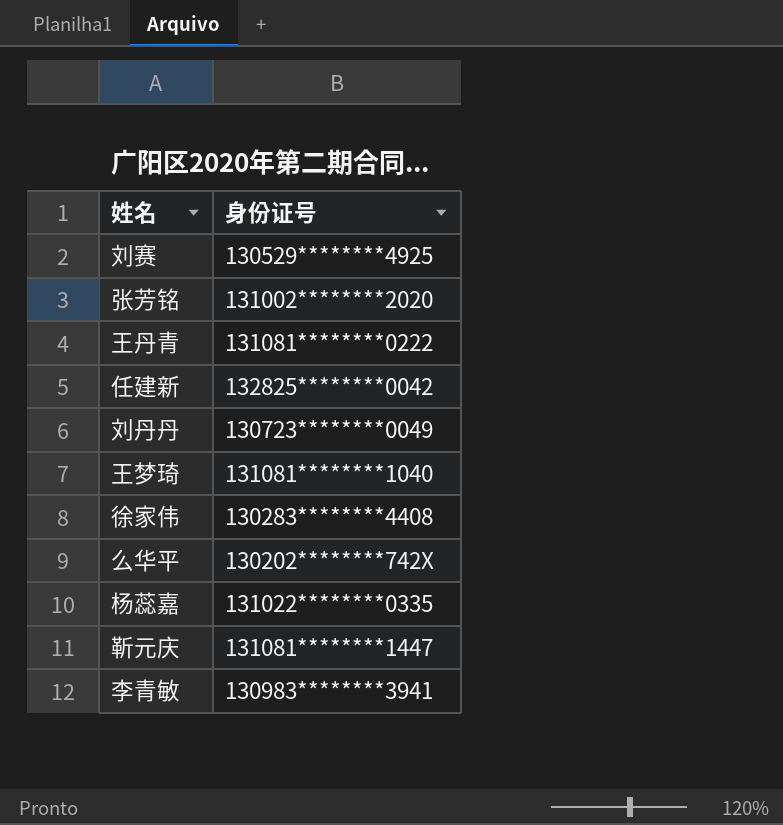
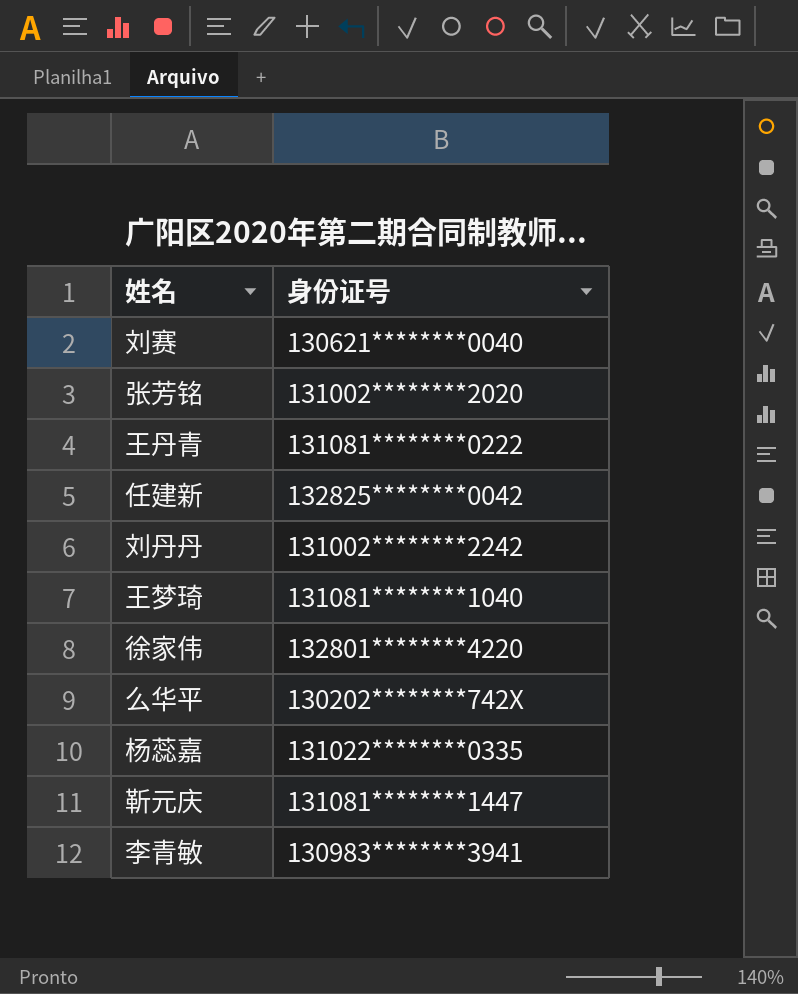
刘赛 | 身份证号: 130529********4925 -> 130621********0040
刘丹丹 | 身份证号: 130723********0049 -> 131002********2242
徐家伟 | 身份证号: 130283********4408 -> 132801********4220

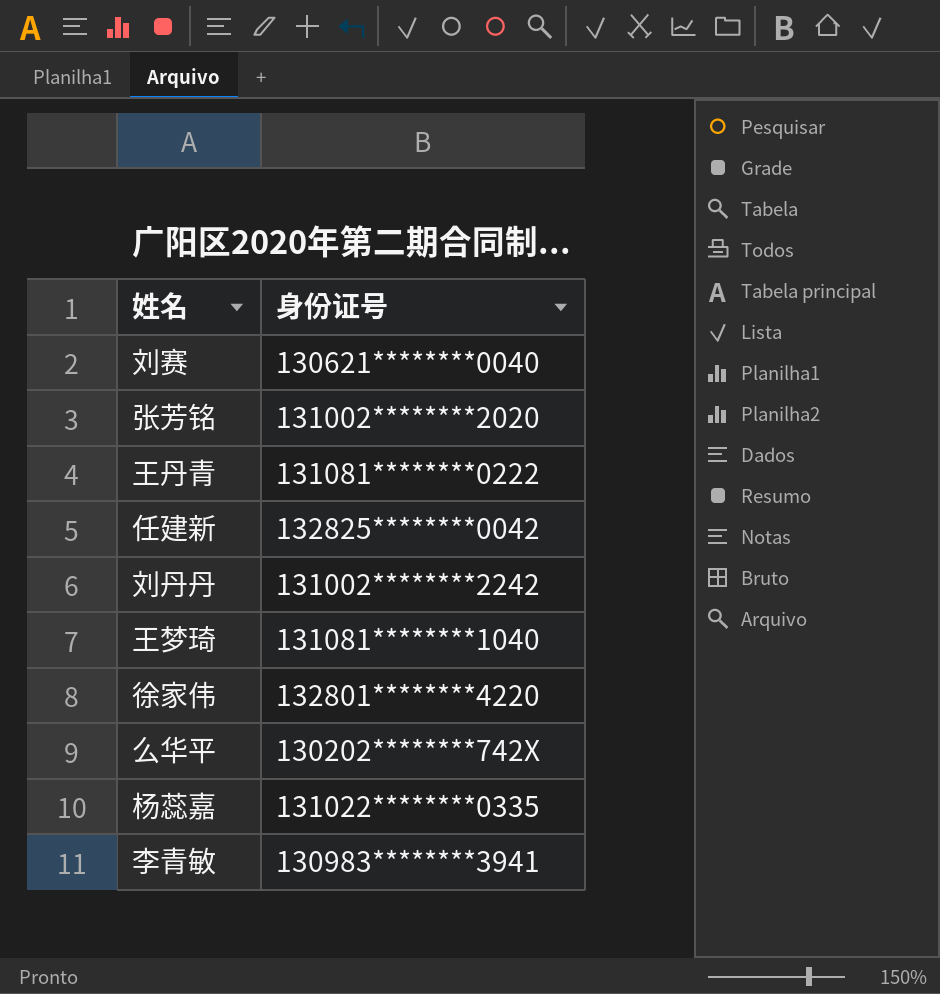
row 靳元庆: 131081********1447 -> none

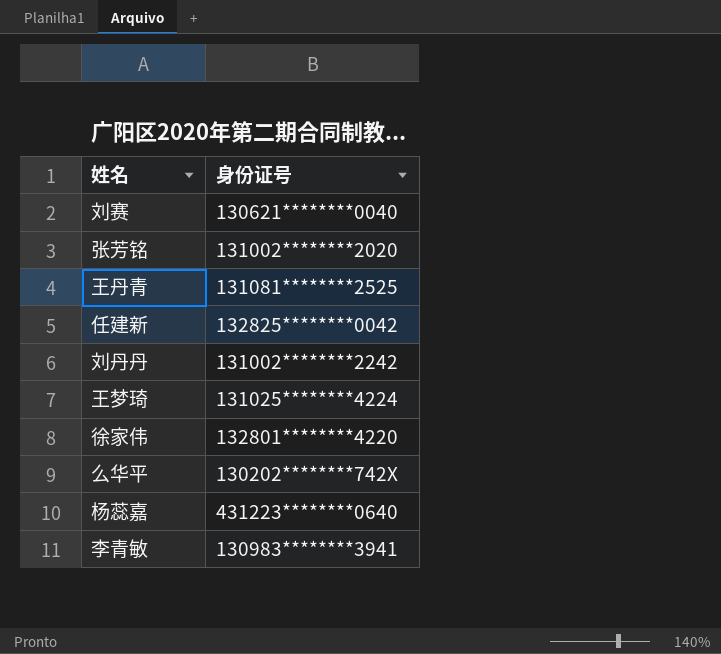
王丹青 | 身份证号: 131081********0222 -> 131081********2525
王梦琦 | 身份证号: 131081********1040 -> 131025********4224
杨蕊嘉 | 身份证号: 131022********0335 -> 431223********0640

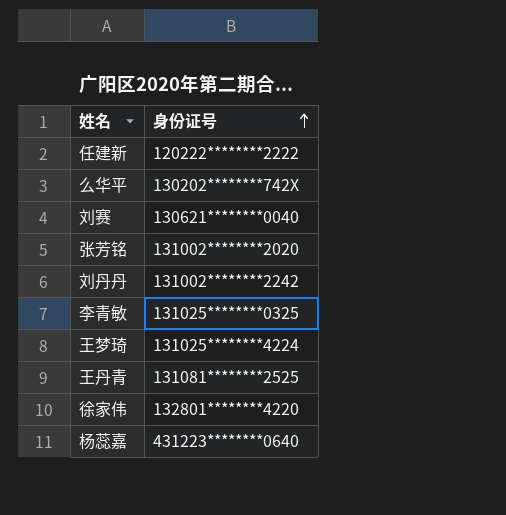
row order: none -> 身份证号 ascending
任建新 | 身份证号: 132825********0042 -> 120222********2222
李青敏 | 身份证号: 130983********3941 -> 131025********0325

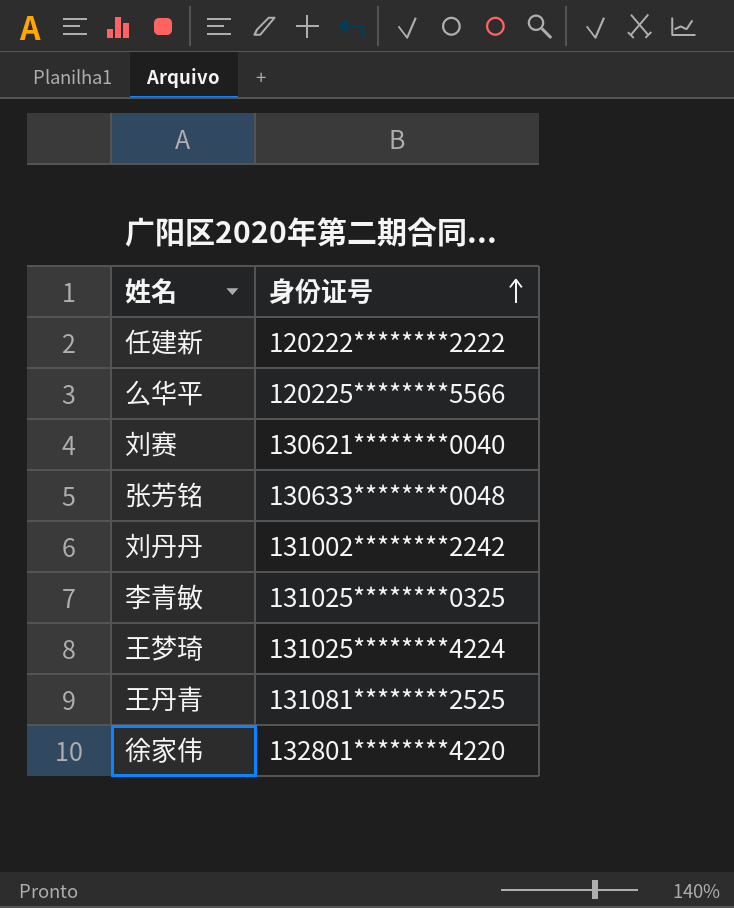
row 杨蕊嘉: 431223********0640 -> none
么华平 | 身份证号: 130202********742X -> 120225********5566
张芳铭 | 身份证号: 131002********2020 -> 130633********0048

